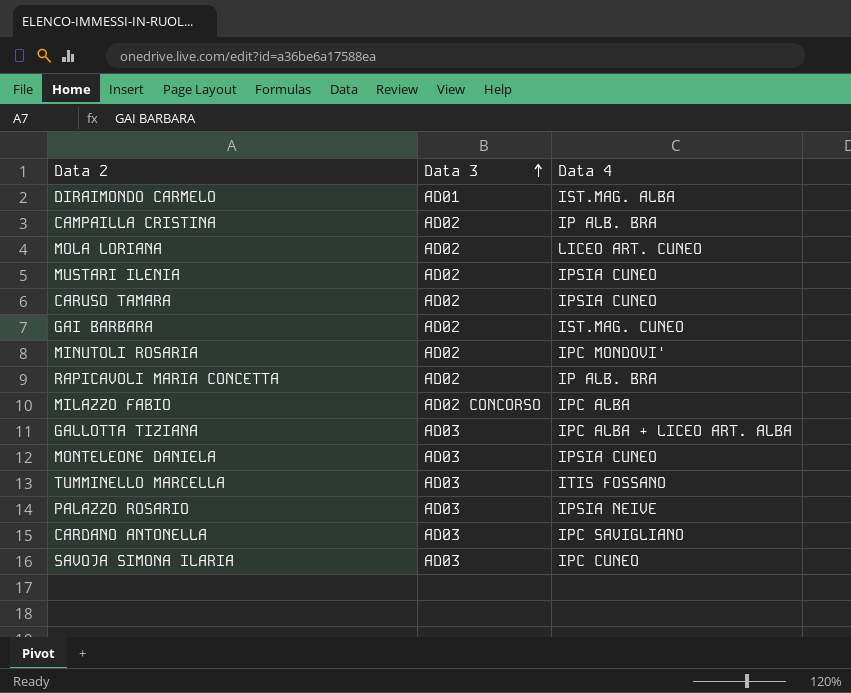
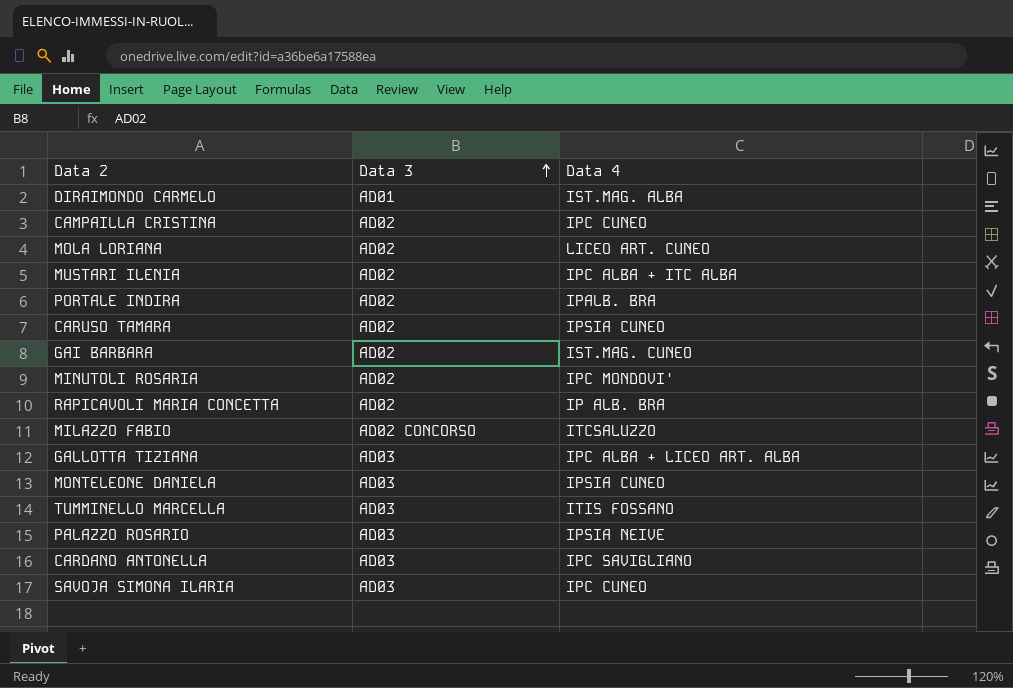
CAMPAILLA CRISTINA | Data 4: IP ALB. BRA -> IPC CUNEO
MUSTARI ILENIA | Data 4: IPSIA CUNEO -> IPC ALBA + ITC ALBA
row PORTALE INDIRA: none -> AD02 | IPALB. BRA
MILAZZO FABIO | Data 4: IPC ALBA -> ITCSALUZZO

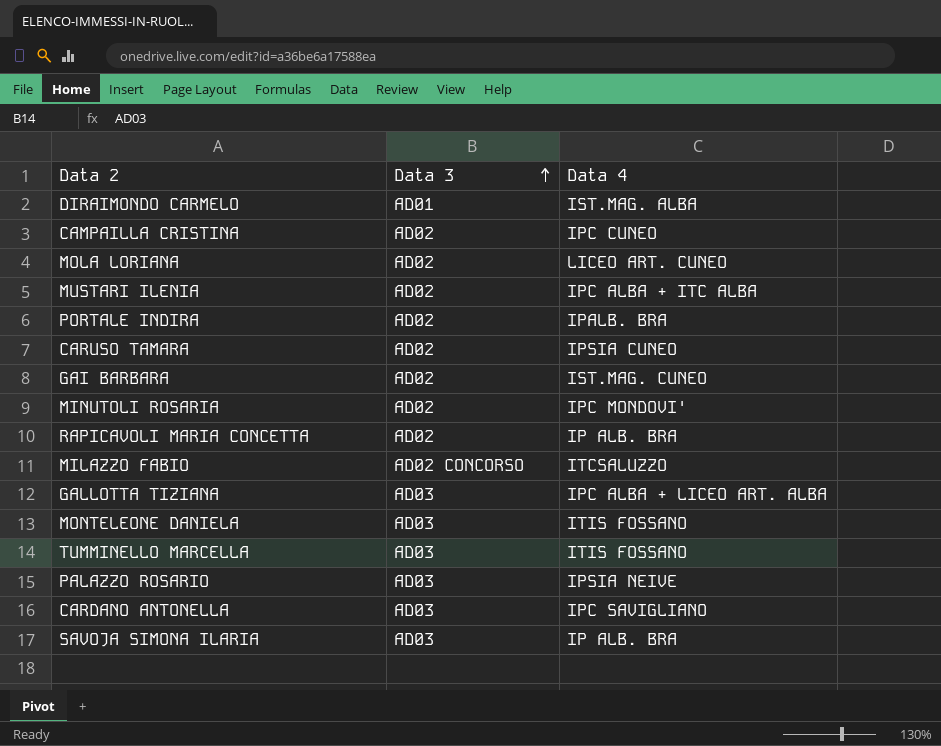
MONTELEONE DANIELA | Data 4: IPSIA CUNEO -> ITIS FOSSANO
SAVOJA SIMONA ILARIA | Data 4: IPC CUNEO -> IP ALB. BRA

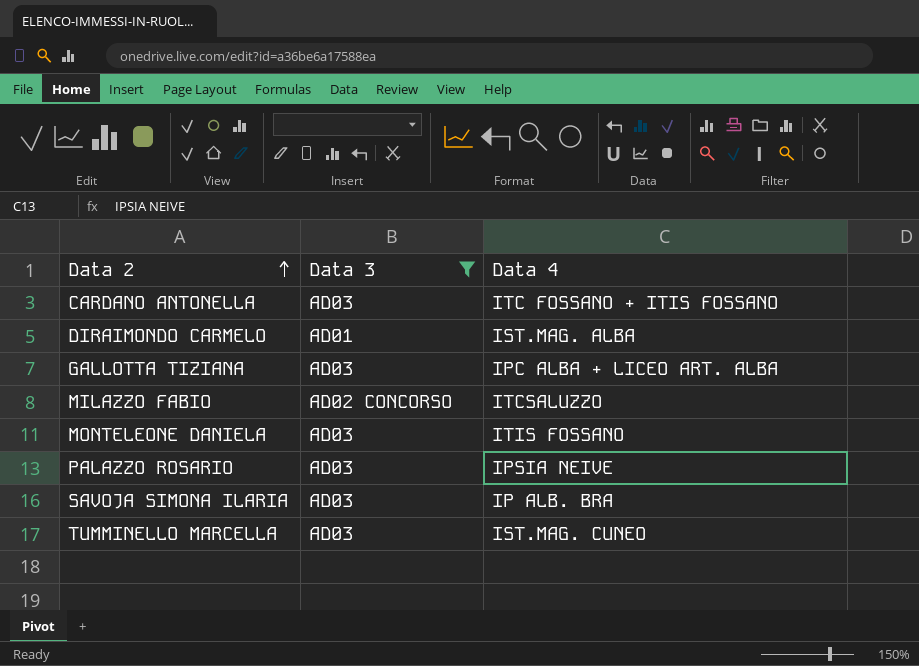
filter: none -> Data 3 != AD02
row order: Data 3 ascending -> Data 2 ascending
CARDANO ANTONELLA | Data 4: IPC SAVIGLIANO -> ITC FOSSANO + ITIS FOSSANO
TUMMINELLO MARCELLA | Data 4: ITIS FOSSANO -> IST.MAG. CUNEO

